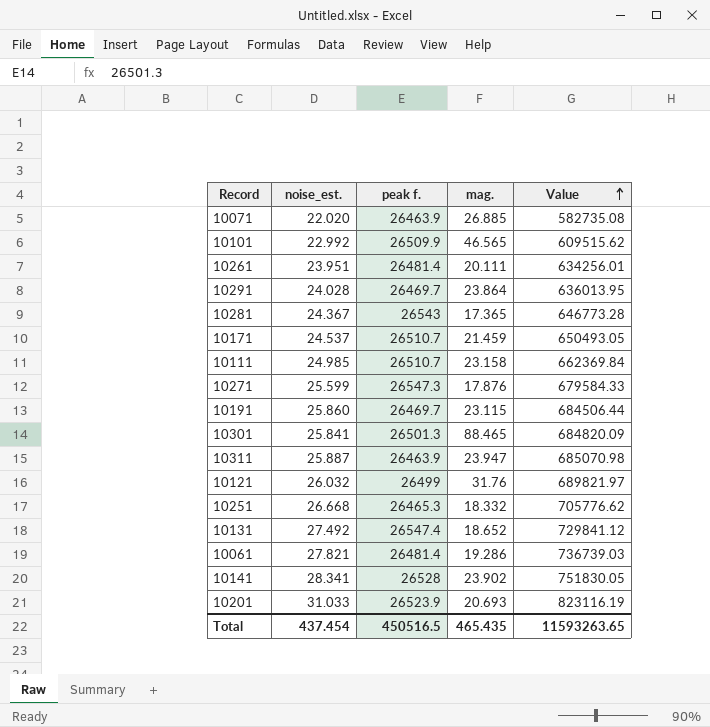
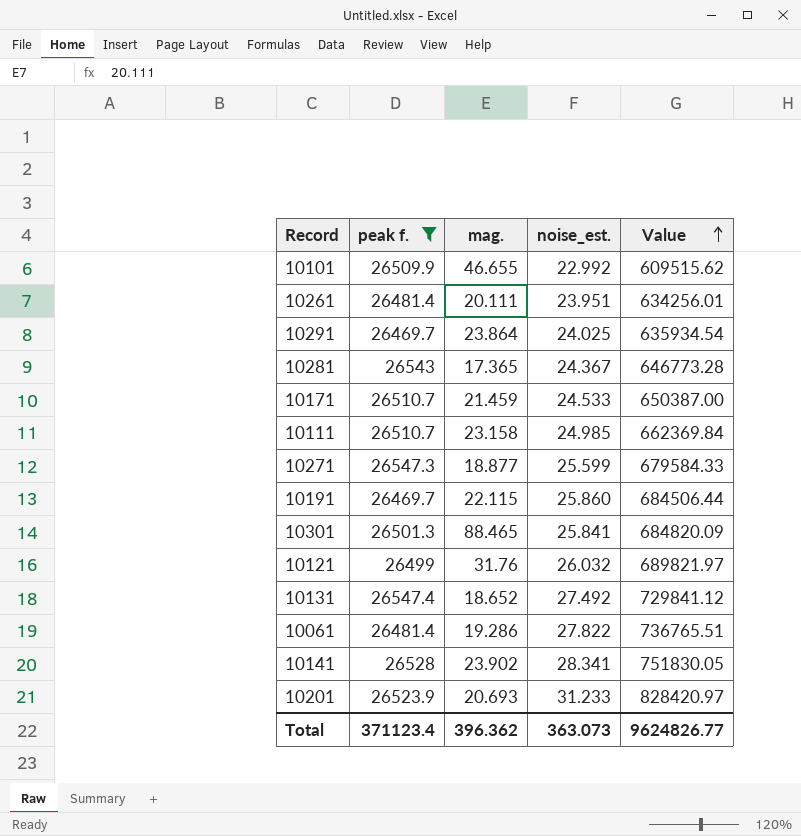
filter: none -> peak f. >= 26469.7
column noise_est. | position: 2 -> 4
10101 | mag.: 46.565 -> 46.655
10291 | noise_est.: 24.028 -> 24.025
10291 | Value: 636013.95 -> 635934.54
10171 | noise_est.: 24.537 -> 24.533
10171 | Value: 650493.05 -> 650387.00
10271 | mag.: 17.876 -> 18.877
10191 | mag.: 23.115 -> 22.115
10061 | noise_est.: 27.821 -> 27.822
10061 | Value: 736739.03 -> 736765.51
10201 | noise_est.: 31.033 -> 31.233
10201 | Value: 823116.19 -> 828420.97
Total | peak f.: 450516.5 -> 371123.4
Total | mag.: 465.435 -> 396.362
Total | noise_est.: 437.454 -> 363.073
Total | Value: 11593263.65 -> 9624826.77

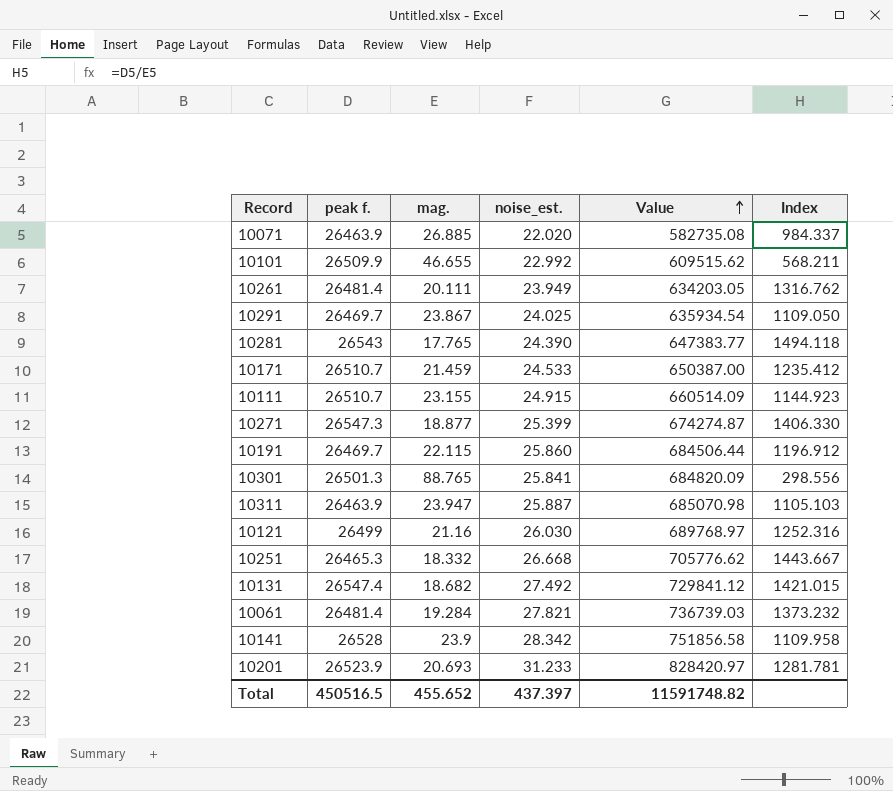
filter: peak f. >= 26469.7 -> none
column Index | formula: none -> [peak f.] / [mag.]
10261 | noise_est.: 23.951 -> 23.949
10261 | Value: 634256.01 -> 634203.05
10291 | mag.: 23.864 -> 23.867
10281 | mag.: 17.365 -> 17.765
10281 | noise_est.: 24.367 -> 24.390
10281 | Value: 646773.28 -> 647383.77
10111 | mag.: 23.158 -> 23.155
10111 | noise_est.: 24.985 -> 24.915
10111 | Value: 662369.84 -> 660514.09
10271 | noise_est.: 25.599 -> 25.399
10271 | Value: 679584.33 -> 674274.87
10301 | mag.: 88.465 -> 88.765
10121 | mag.: 31.76 -> 21.16
10121 | noise_est.: 26.032 -> 26.030
10121 | Value: 689821.97 -> 689768.97
10131 | mag.: 18.652 -> 18.682
10061 | mag.: 19.286 -> 19.284
10061 | noise_est.: 27.822 -> 27.821
10061 | Value: 736765.51 -> 736739.03
10141 | mag.: 23.902 -> 23.9
10141 | noise_est.: 28.341 -> 28.342
10141 | Value: 751830.05 -> 751856.58
Total | peak f.: 371123.4 -> 450516.5
Total | mag.: 396.362 -> 455.652
Total | noise_est.: 363.073 -> 437.397
Total | Value: 9624826.77 -> 11591748.82

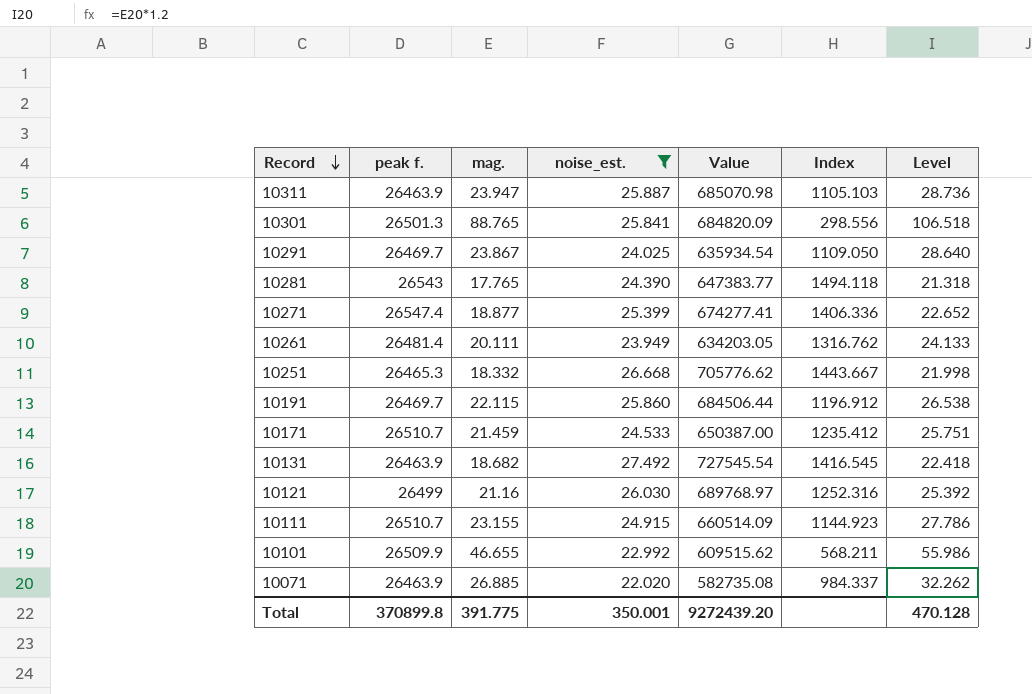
filter: none -> noise_est. <= 27.492
row order: Value ascending -> Record descending
column Level | formula: none -> [mag.] * 1.2
10271 | peak f.: 26547.3 -> 26547.4
10271 | Value: 674274.87 -> 674277.41
10271 | Index: 1406.330 -> 1406.336
10131 | peak f.: 26547.4 -> 26463.9
10131 | Value: 729841.12 -> 727545.54
10131 | Index: 1421.015 -> 1416.545
Total | peak f.: 450516.5 -> 370899.8
Total | mag.: 455.652 -> 391.775
Total | noise_est.: 437.397 -> 350.001
Total | Value: 11591748.82 -> 9272439.20

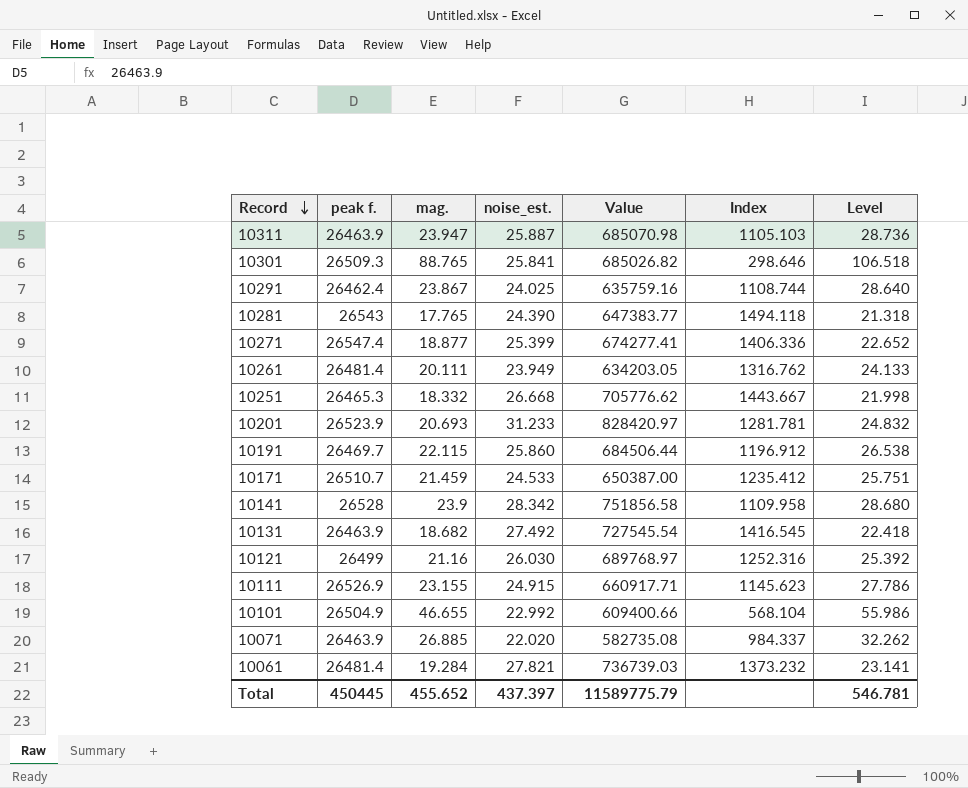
filter: noise_est. <= 27.492 -> none
10301 | peak f.: 26501.3 -> 26509.3
10301 | Value: 684820.09 -> 685026.82
10301 | Index: 298.556 -> 298.646
10291 | peak f.: 26469.7 -> 26462.4
10291 | Value: 635934.54 -> 635759.16
10291 | Index: 1109.050 -> 1108.744
10111 | peak f.: 26510.7 -> 26526.9
10111 | Value: 660514.09 -> 660917.71
10111 | Index: 1144.923 -> 1145.623
10101 | peak f.: 26509.9 -> 26504.9
10101 | Value: 609515.62 -> 609400.66
10101 | Index: 568.211 -> 568.104
Total | peak f.: 370899.8 -> 450445
Total | mag.: 391.775 -> 455.652
Total | noise_est.: 350.001 -> 437.397
Total | Value: 9272439.20 -> 11589775.79
Total | Level: 470.128 -> 546.781

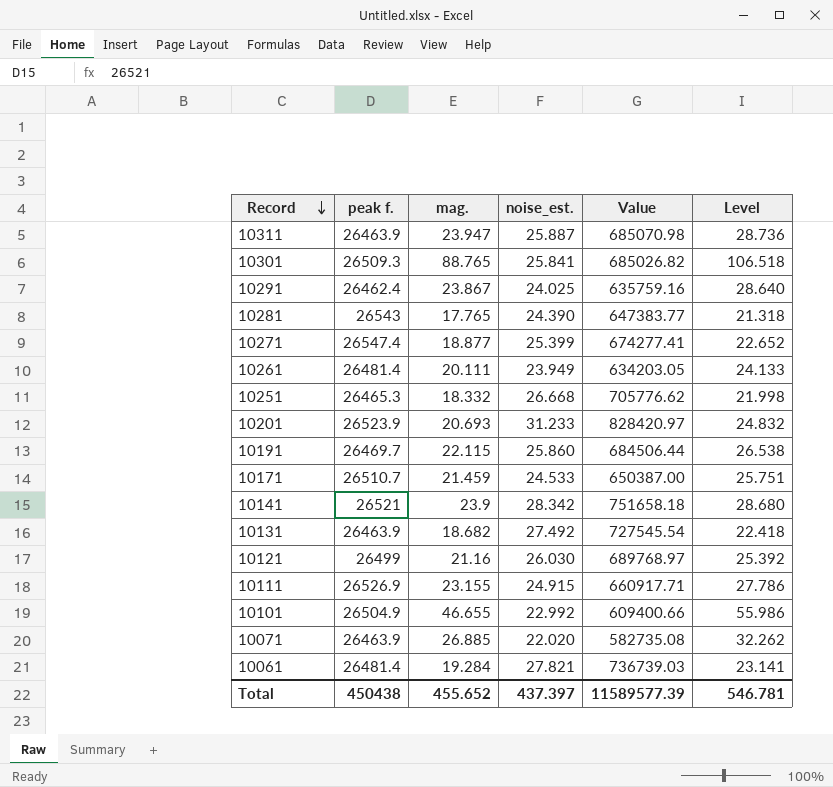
column Index | formula: [peak f.] / [mag.] -> none
10141 | peak f.: 26528 -> 26521
10141 | Value: 751856.58 -> 751658.18
Total | peak f.: 450445 -> 450438
Total | Value: 11589775.79 -> 11589577.39

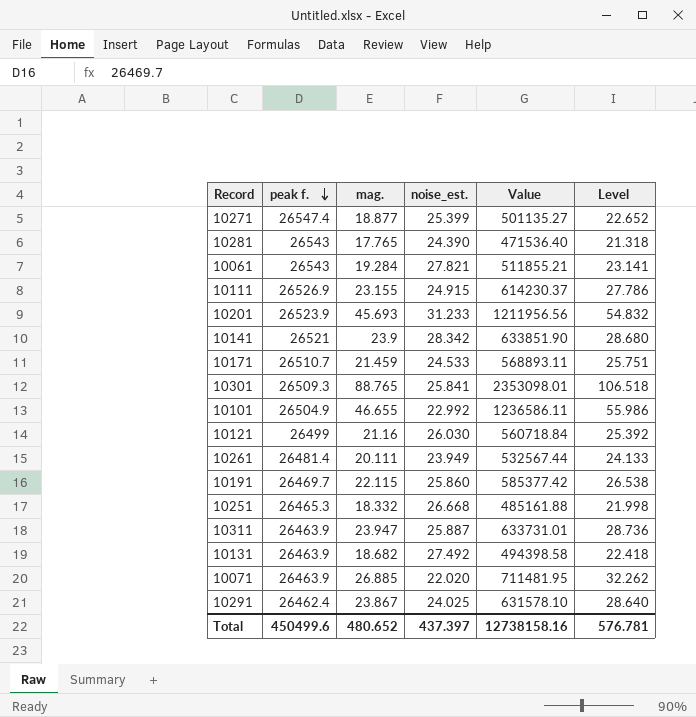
row order: Record descending -> peak f. descending
column Value | formula: [peak f.] * [noise_est.] -> [peak f.] * [mag.]
10061 | peak f.: 26481.4 -> 26543
10201 | mag.: 20.693 -> 45.693
10201 | Level: 24.832 -> 54.832
Total | peak f.: 450438 -> 450499.6
Total | mag.: 455.652 -> 480.652
Total | Value: 11589577.39 -> 12738158.16
Total | Level: 546.781 -> 576.781

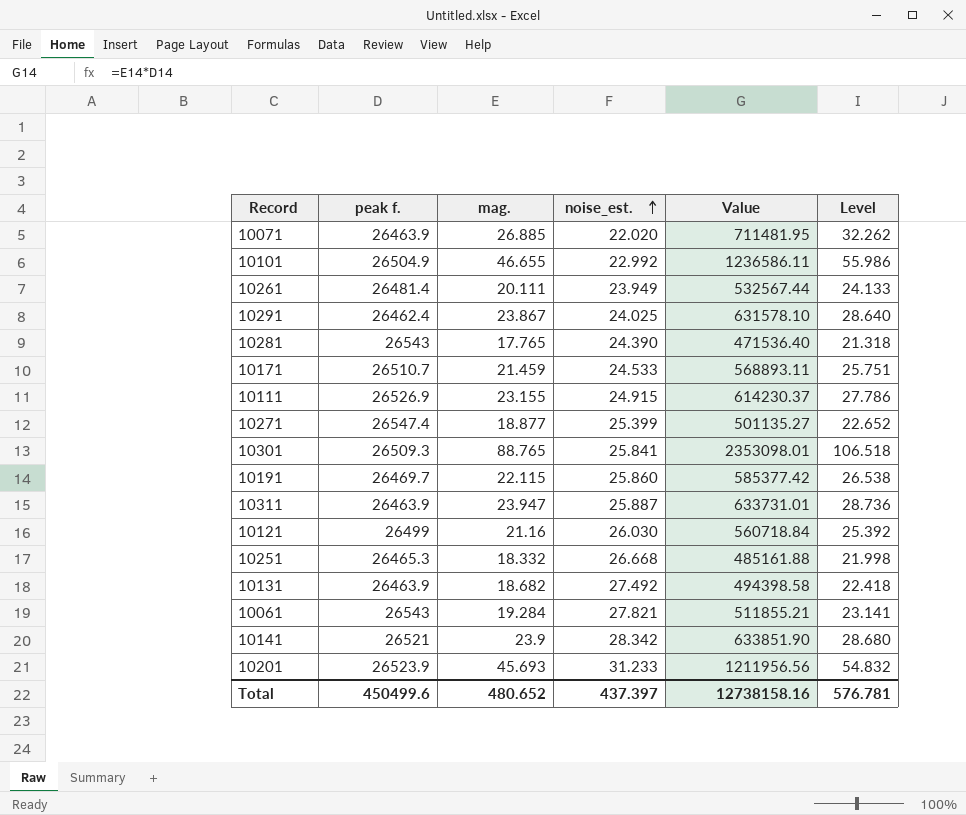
row order: peak f. descending -> noise_est. ascending

